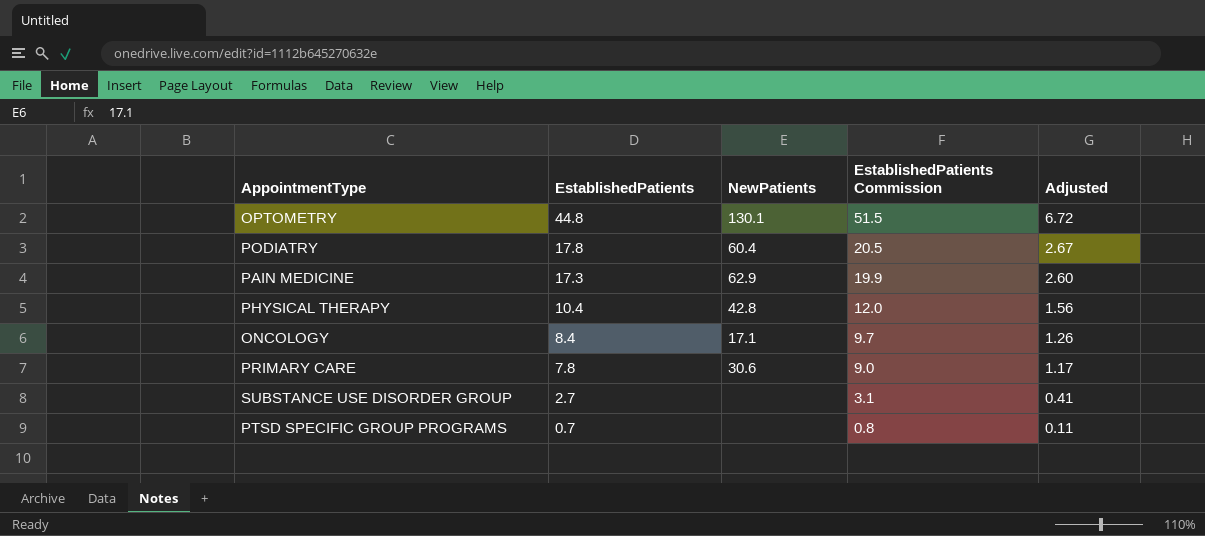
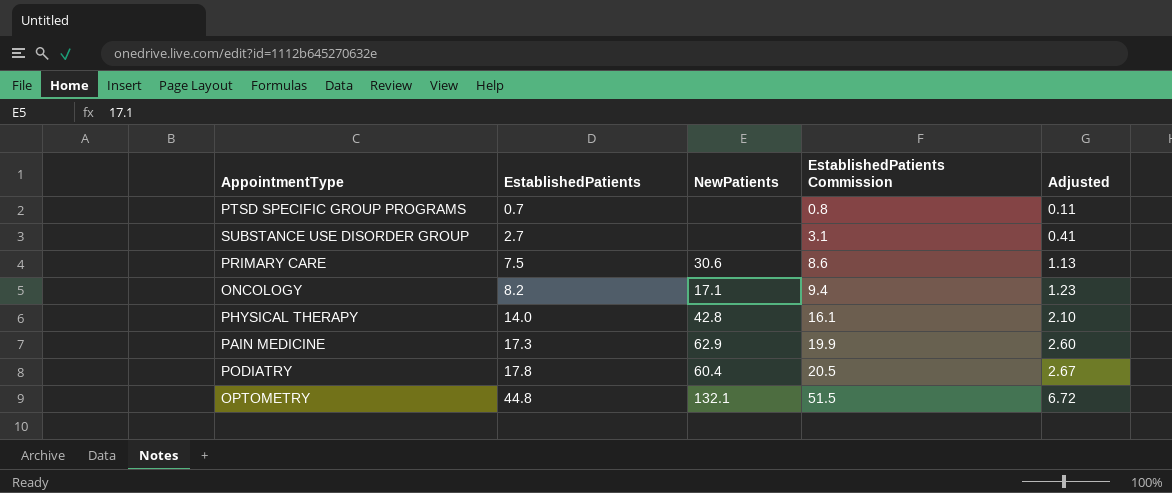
row order: EstablishedPatients descending -> EstablishedPatients ascending
PRIMARY CARE | EstablishedPatients: 7.8 -> 7.5
PRIMARY CARE | EstablishedPatients Commission: 9.0 -> 8.6
PRIMARY CARE | Adjusted: 1.17 -> 1.13
ONCOLOGY | EstablishedPatients: 8.4 -> 8.2
ONCOLOGY | EstablishedPatients Commission: 9.7 -> 9.4
ONCOLOGY | Adjusted: 1.26 -> 1.23
PHYSICAL THERAPY | EstablishedPatients: 10.4 -> 14.0
PHYSICAL THERAPY | EstablishedPatients Commission: 12.0 -> 16.1
PHYSICAL THERAPY | Adjusted: 1.56 -> 2.10
OPTOMETRY | NewPatients: 130.1 -> 132.1

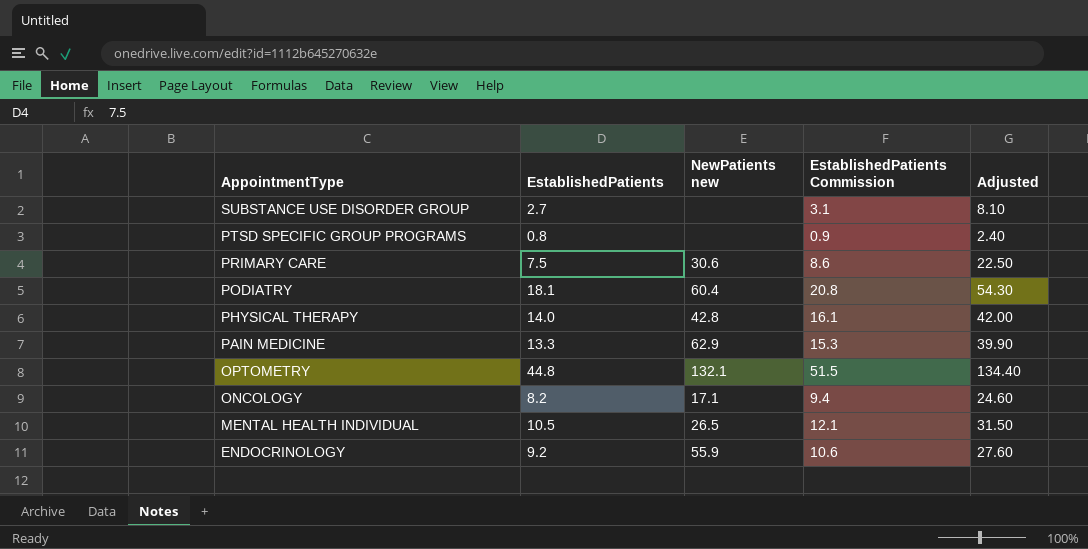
row order: EstablishedPatients ascending -> AppointmentType descending
column name: NewPatients -> NewPatients new
column Adjusted | formula: [EstablishedPatients] * 0.15 -> [EstablishedPatients] * 3
PTSD SPECIFIC GROUP PROGRAMS | EstablishedPatients: 0.7 -> 0.8
PTSD SPECIFIC GROUP PROGRAMS | EstablishedPatients Commission: 0.8 -> 0.9
PODIATRY | EstablishedPatients: 17.8 -> 18.1
PODIATRY | EstablishedPatients Commission: 20.5 -> 20.8
PAIN MEDICINE | EstablishedPatients: 17.3 -> 13.3
PAIN MEDICINE | EstablishedPatients Commission: 19.9 -> 15.3
row MENTAL HEALTH INDIVIDUAL: none -> 10.5 | 26.5 | 12.1 | 31.50
row ENDOCRINOLOGY: none -> 9.2 | 55.9 | 10.6 | 27.60

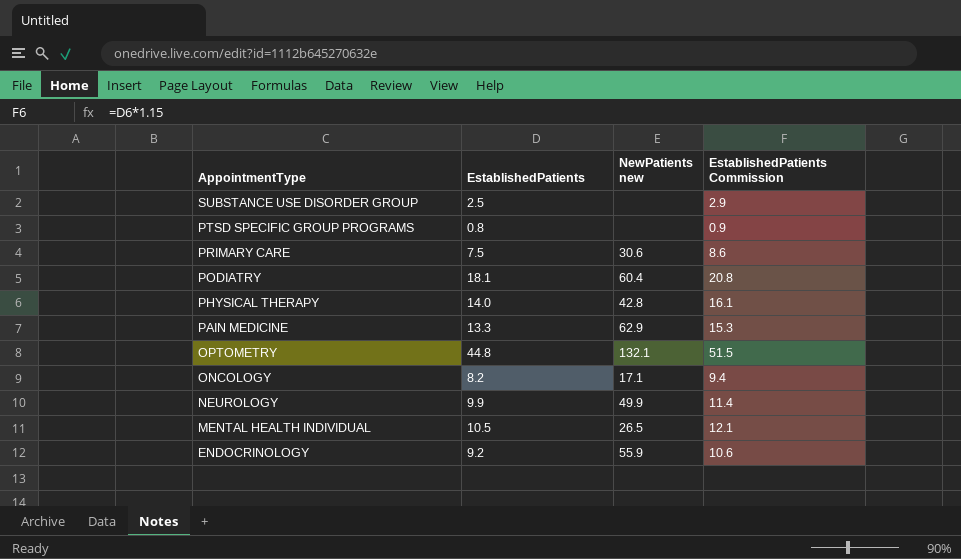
column Adjusted | formula: [EstablishedPatients] * 3 -> none
SUBSTANCE USE DISORDER GROUP | EstablishedPatients: 2.7 -> 2.5
SUBSTANCE USE DISORDER GROUP | EstablishedPatients Commission: 3.1 -> 2.9
row NEUROLOGY: none -> 9.9 | 49.9 | 11.4

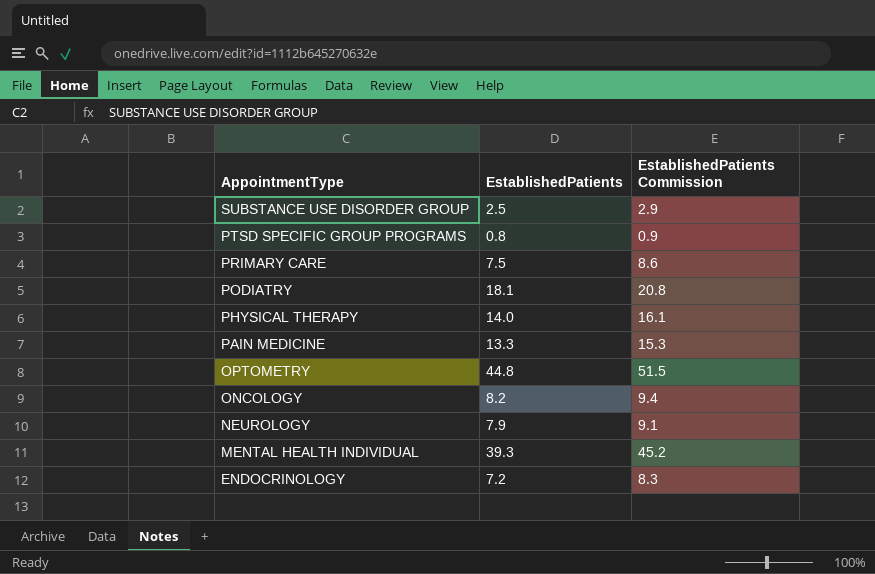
column NewPatients new | position: 3 -> none
NEUROLOGY | EstablishedPatients: 9.9 -> 7.9
NEUROLOGY | EstablishedPatients Commission: 11.4 -> 9.1
MENTAL HEALTH INDIVIDUAL | EstablishedPatients: 10.5 -> 39.3
MENTAL HEALTH INDIVIDUAL | EstablishedPatients Commission: 12.1 -> 45.2
ENDOCRINOLOGY | EstablishedPatients: 9.2 -> 7.2
ENDOCRINOLOGY | EstablishedPatients Commission: 10.6 -> 8.3

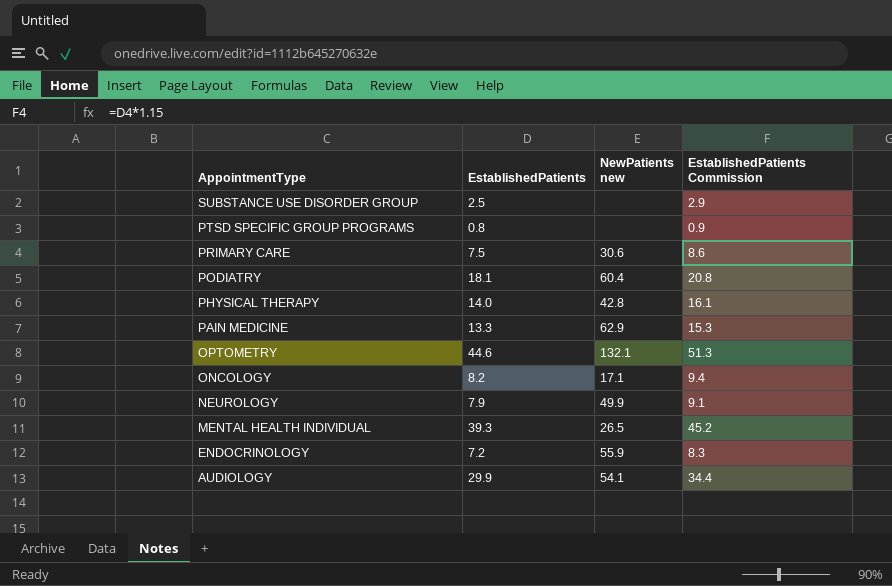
column NewPatients new | position: none -> 3
OPTOMETRY | EstablishedPatients: 44.8 -> 44.6
OPTOMETRY | EstablishedPatients Commission: 51.5 -> 51.3
row AUDIOLOGY: none -> 29.9 | 54.1 | 34.4

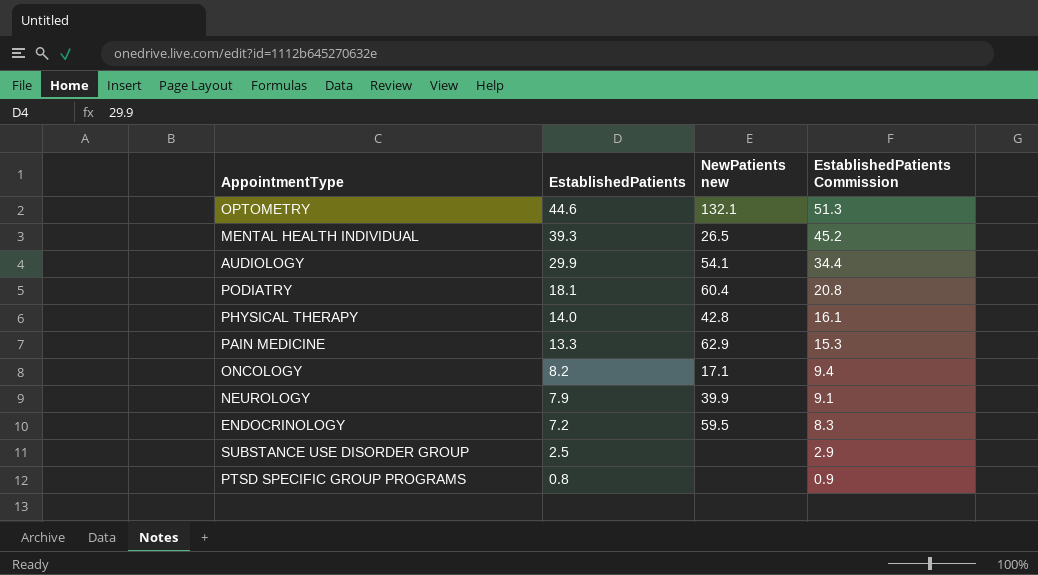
row order: AppointmentType descending -> EstablishedPatients descending
row PRIMARY CARE: 7.5 | 30.6 | 8.6 -> none
NEUROLOGY | NewPatients new: 49.9 -> 39.9
ENDOCRINOLOGY | NewPatients new: 55.9 -> 59.5

